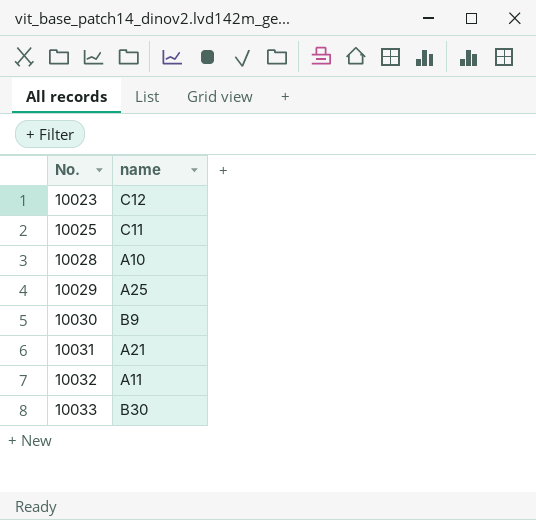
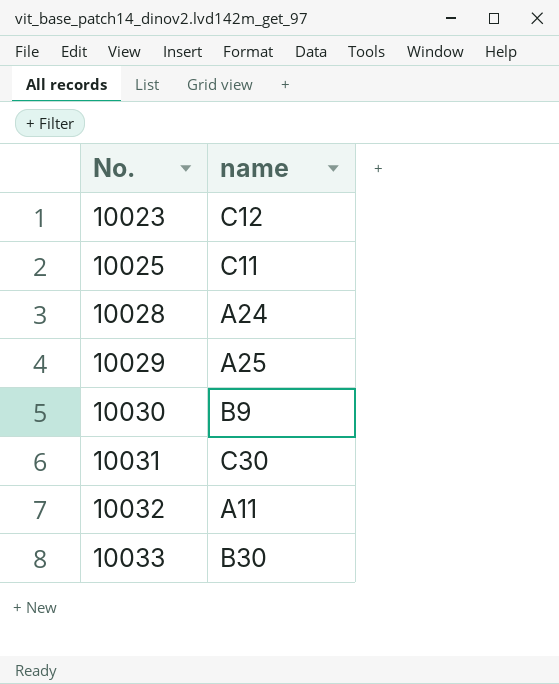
10028 | name: A10 -> A24
10031 | name: A21 -> C30

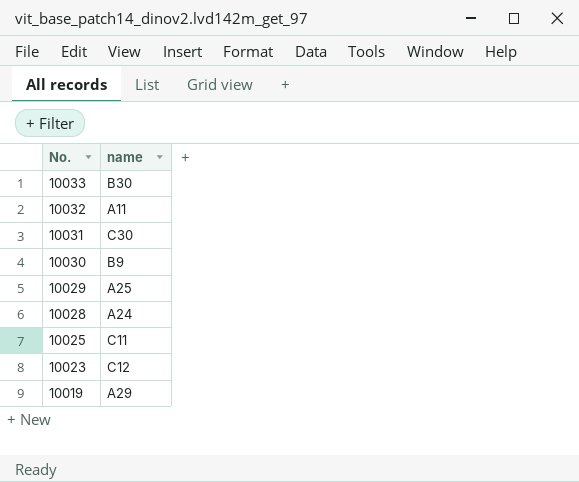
row order: No. ascending -> No. descending
row 10019: none -> A29

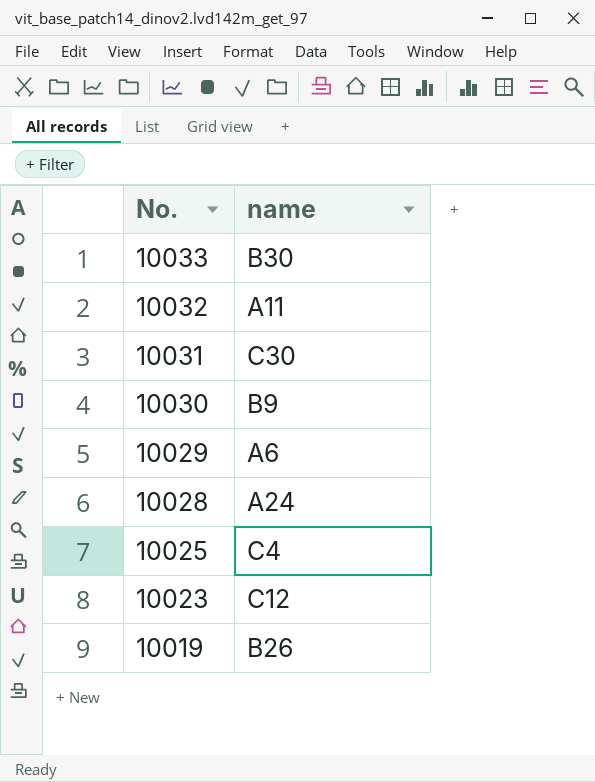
10029 | name: A25 -> A6
10025 | name: C11 -> C4
10019 | name: A29 -> B26

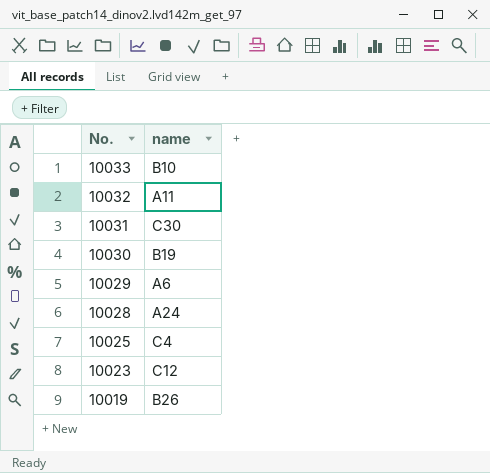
10033 | name: B30 -> B10
10030 | name: B9 -> B19

